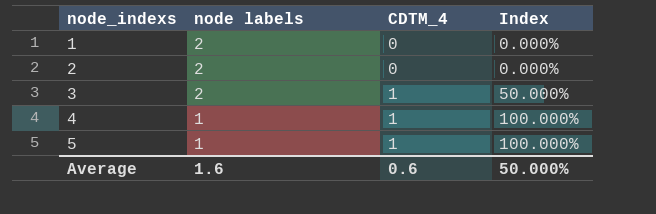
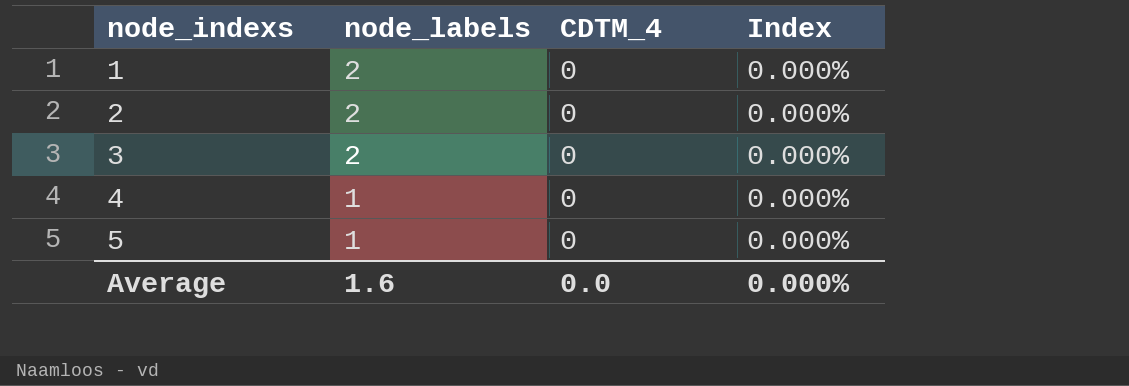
column name: node labels -> node_labels
3 | CDTM_4: 1 -> 0
3 | Index: 50.000% -> 0.000%
4 | CDTM_4: 1 -> 0
4 | Index: 100.000% -> 0.000%
5 | CDTM_4: 1 -> 0
5 | Index: 100.000% -> 0.000%
Average | CDTM_4: 0.6 -> 0.0
Average | Index: 50.000% -> 0.000%

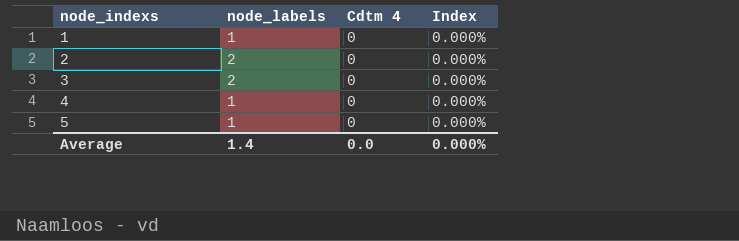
column name: CDTM_4 -> Cdtm 4
1 | node_labels: 2 -> 1
Average | node_labels: 1.6 -> 1.4

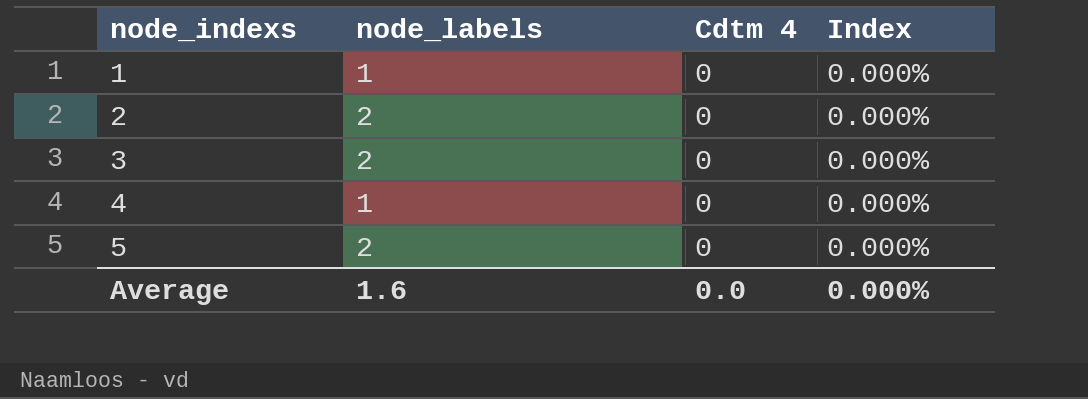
5 | node_labels: 1 -> 2
Average | node_labels: 1.4 -> 1.6

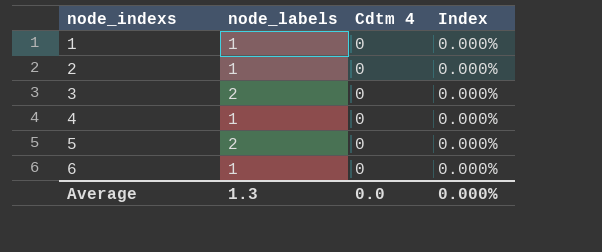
2 | node_labels: 2 -> 1
row 6: none -> 1 | 0 | 0.000%
Average | node_labels: 1.6 -> 1.3

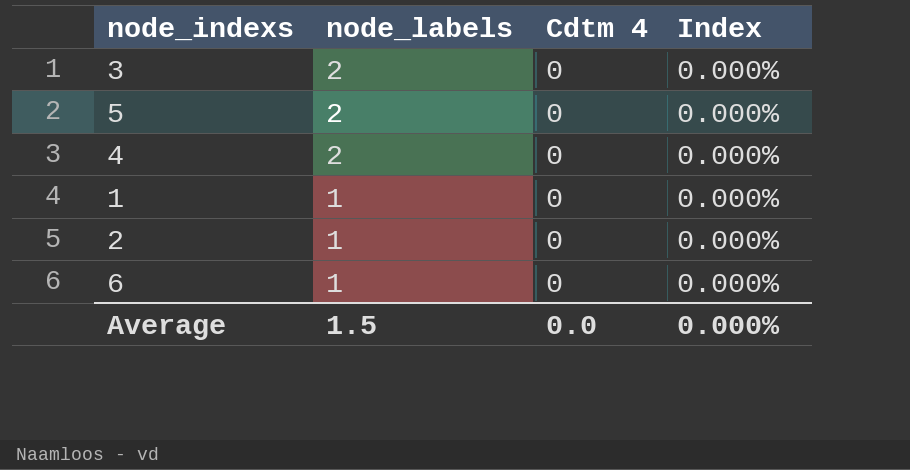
row order: node_indexs ascending -> node_labels descending
4 | node_labels: 1 -> 2
Average | node_labels: 1.3 -> 1.5

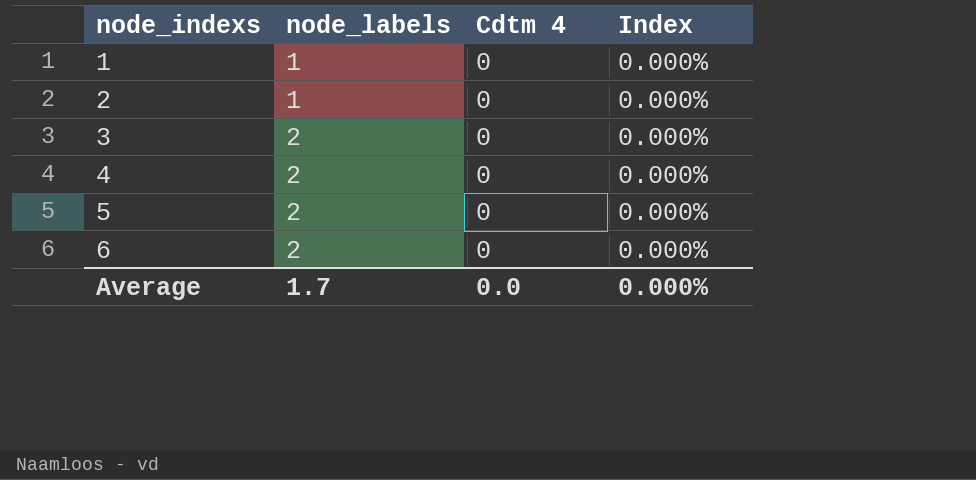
row order: node_labels descending -> node_indexs ascending
6 | node_labels: 1 -> 2
Average | node_labels: 1.5 -> 1.7

